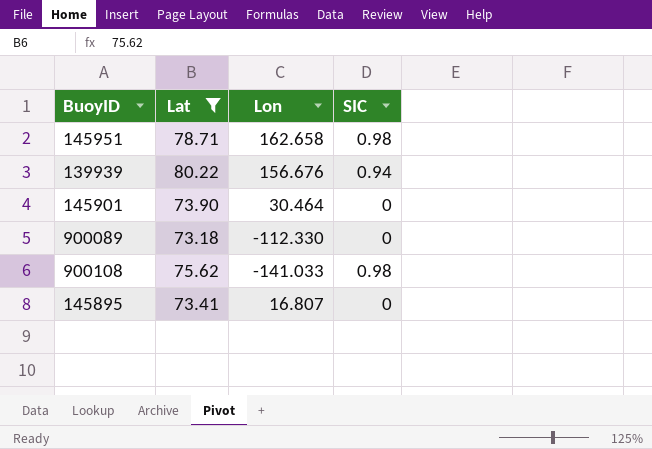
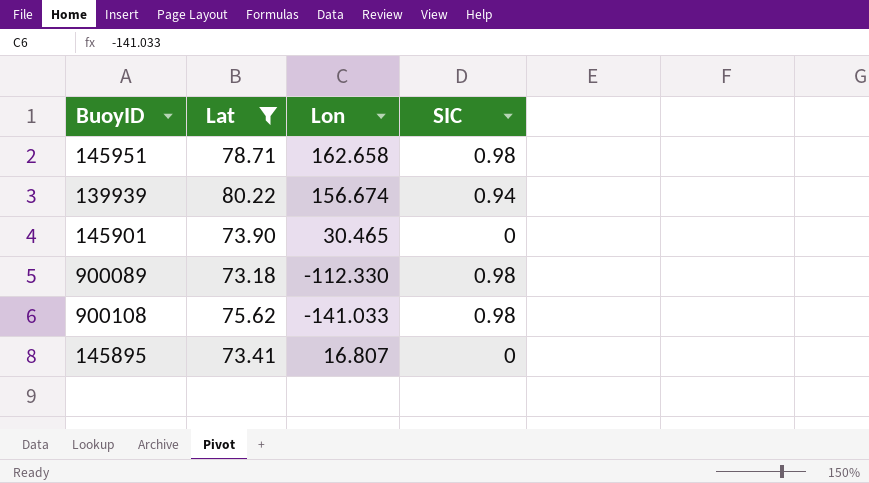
139939 | Lon: 156.676 -> 156.674
145901 | Lon: 30.464 -> 30.465
900089 | SIC: 0 -> 0.98

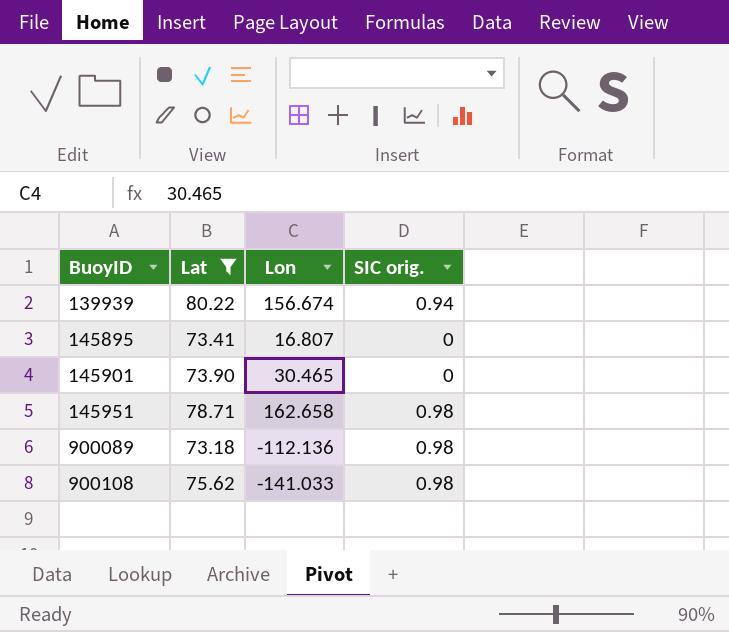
row order: none -> BuoyID ascending
column name: SIC -> SIC orig.
900089 | Lon: -112.330 -> -112.136

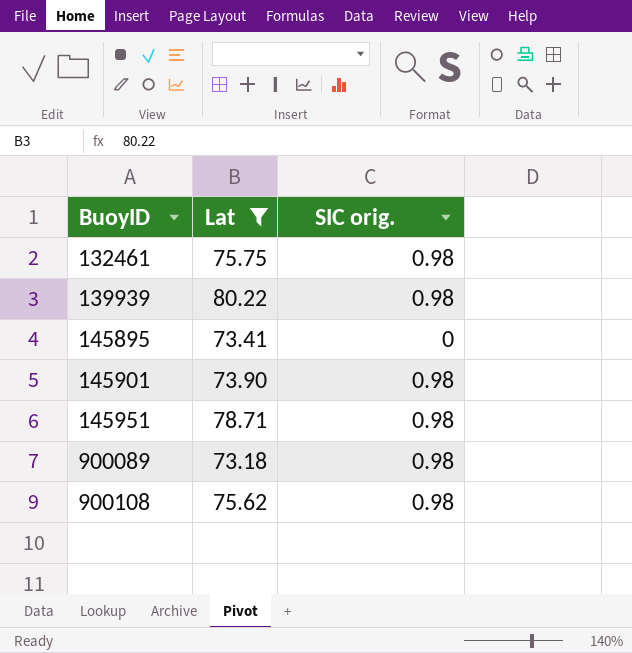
column Lon | position: 3 -> none
row 132461: none -> 75.75 | 0.98
139939 | SIC orig.: 0.94 -> 0.98
145901 | SIC orig.: 0 -> 0.98

